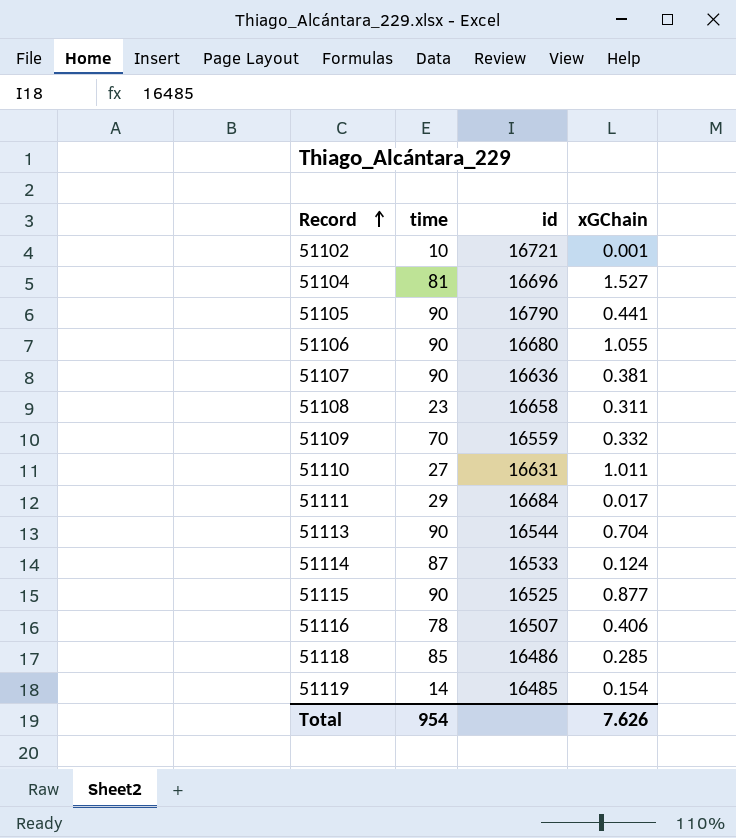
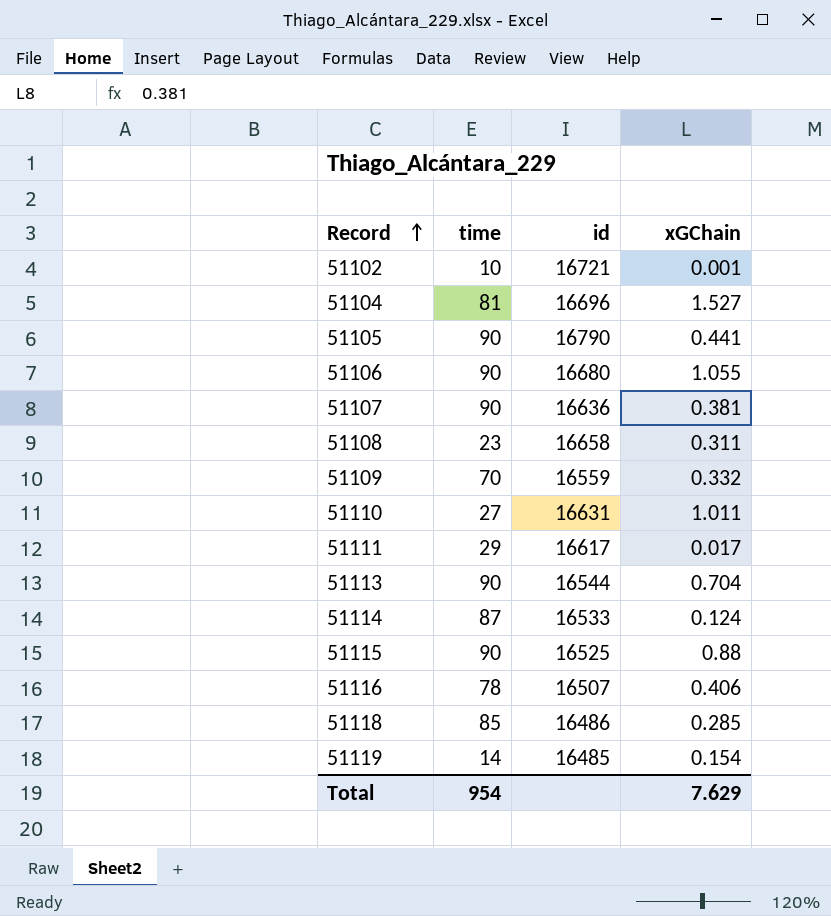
51111 | id: 16684 -> 16617
51115 | xGChain: 0.877 -> 0.88
Total | xGChain: 7.626 -> 7.629

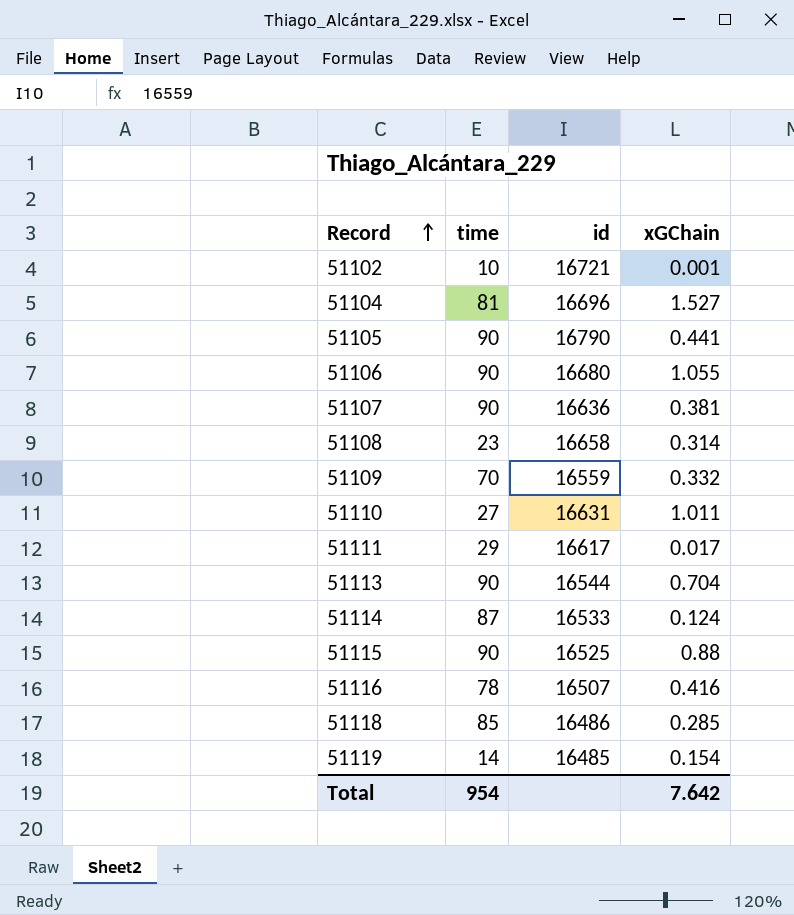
51108 | xGChain: 0.311 -> 0.314
51116 | xGChain: 0.406 -> 0.416
Total | xGChain: 7.629 -> 7.642

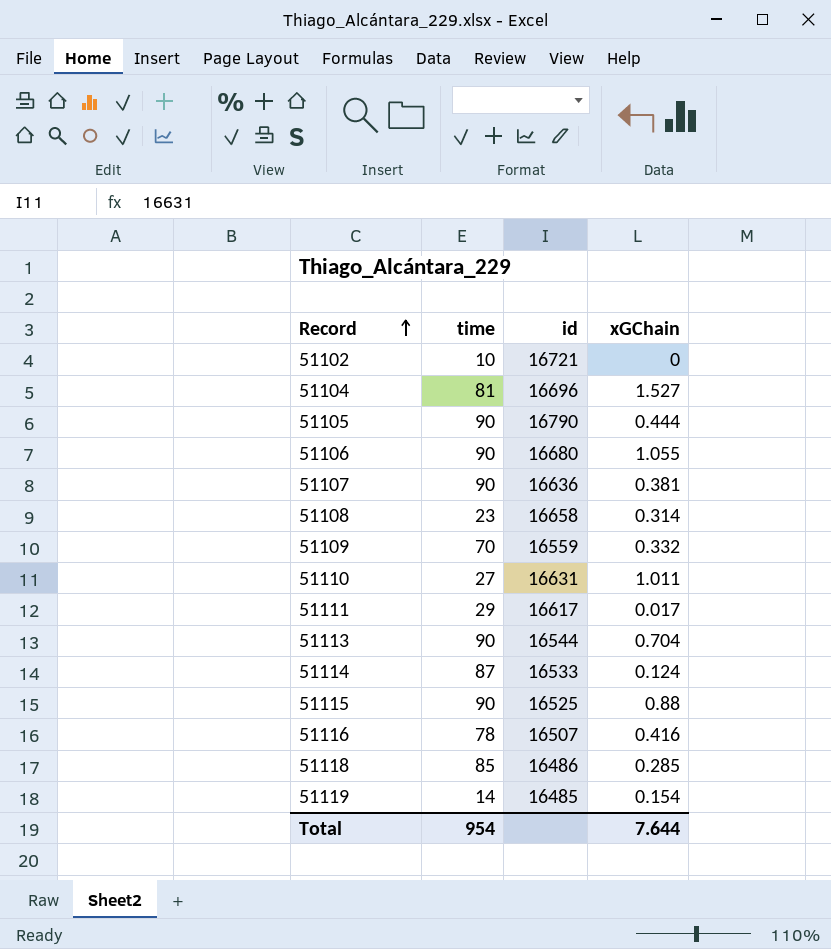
51102 | xGChain: 0.001 -> 0
51105 | xGChain: 0.441 -> 0.444
Total | xGChain: 7.642 -> 7.644

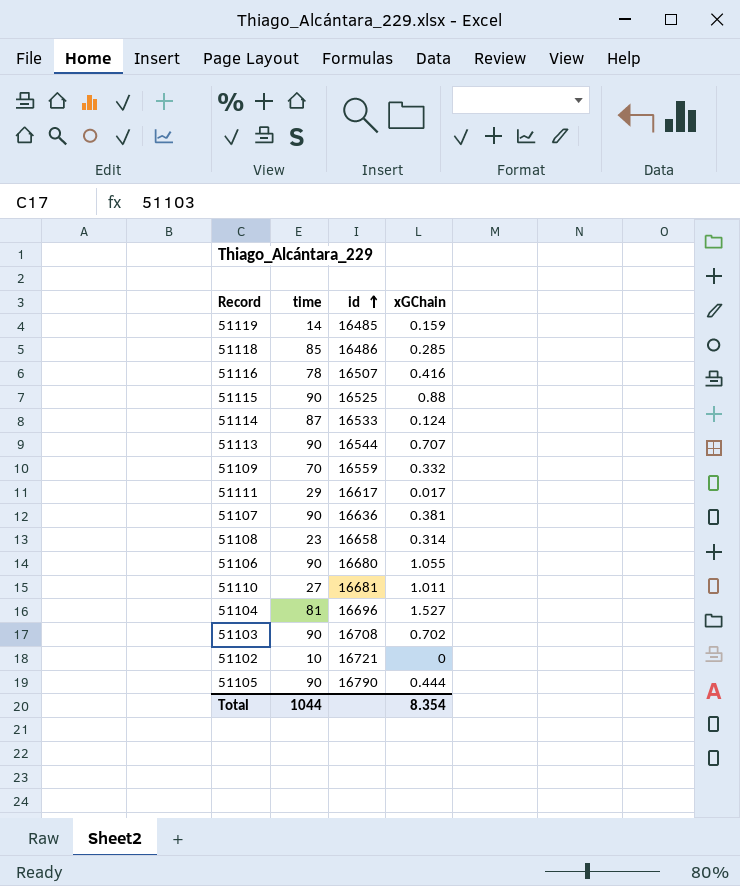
row order: Record ascending -> id ascending
51119 | xGChain: 0.154 -> 0.159
51113 | xGChain: 0.704 -> 0.707
51110 | id: 16631 -> 16681
row 51103: none -> 90 | 16708 | 0.702
Total | time: 954 -> 1044
Total | xGChain: 7.644 -> 8.354

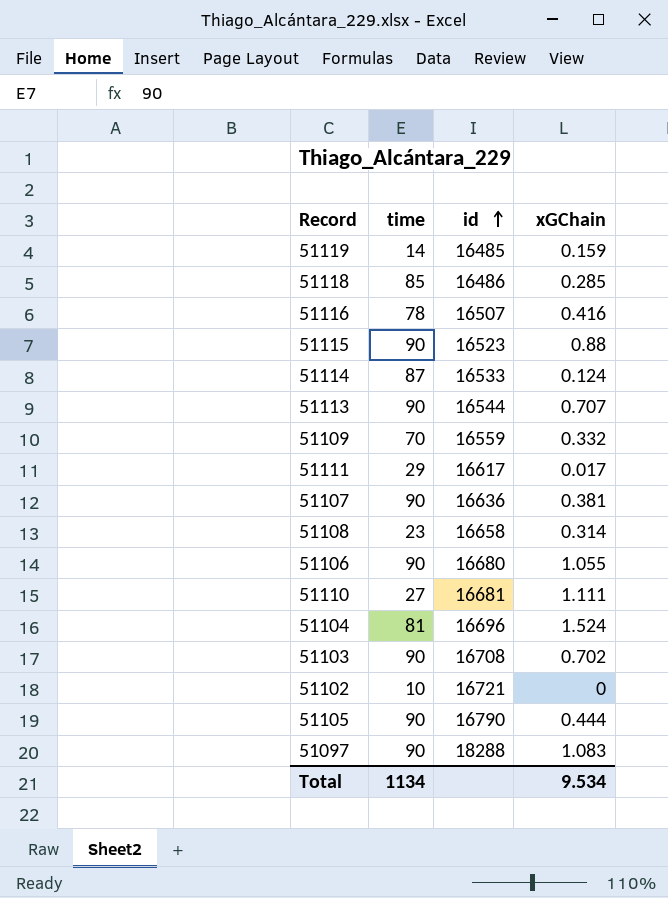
51115 | id: 16525 -> 16523
51110 | xGChain: 1.011 -> 1.111
51104 | xGChain: 1.527 -> 1.524
row 51097: none -> 90 | 18288 | 1.083
Total | time: 1044 -> 1134
Total | xGChain: 8.354 -> 9.534

